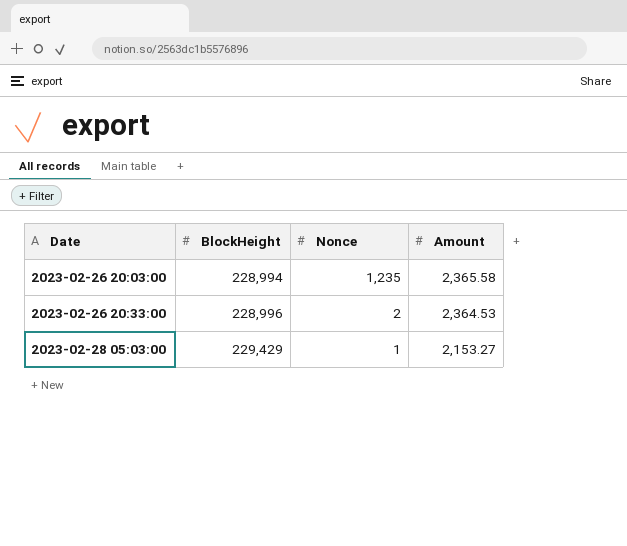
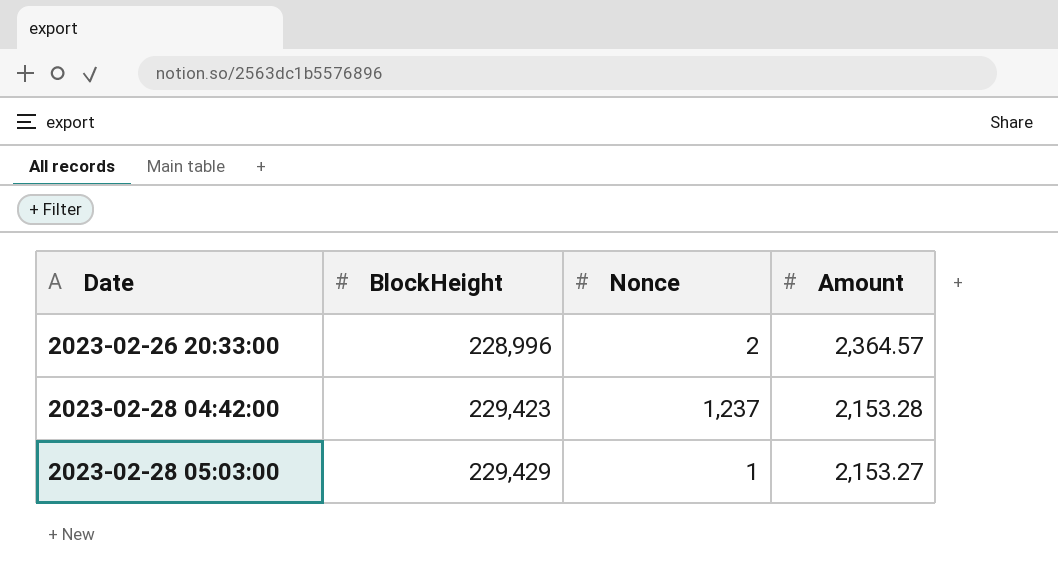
row 2023-02-26 20:03:00: 228,994 | 1,235 | 2,365.58 -> none
2023-02-26 20:33:00 | Amount: 2,364.53 -> 2,364.57
row 2023-02-28 04:42:00: none -> 229,423 | 1,237 | 2,153.28

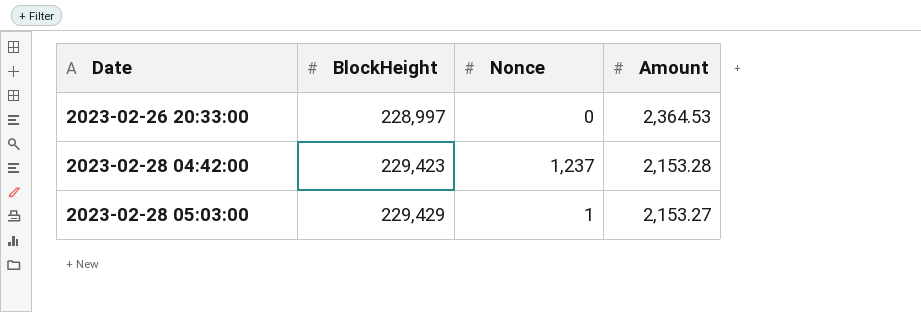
2023-02-26 20:33:00 | BlockHeight: 228,996 -> 228,997
2023-02-26 20:33:00 | Nonce: 2 -> 0
2023-02-26 20:33:00 | Amount: 2,364.57 -> 2,364.53

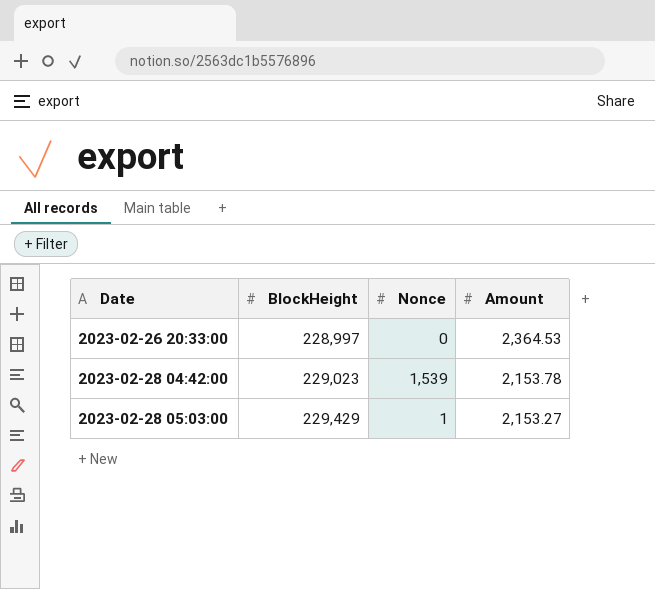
2023-02-28 04:42:00 | BlockHeight: 229,423 -> 229,023
2023-02-28 04:42:00 | Nonce: 1,237 -> 1,539
2023-02-28 04:42:00 | Amount: 2,153.28 -> 2,153.78

